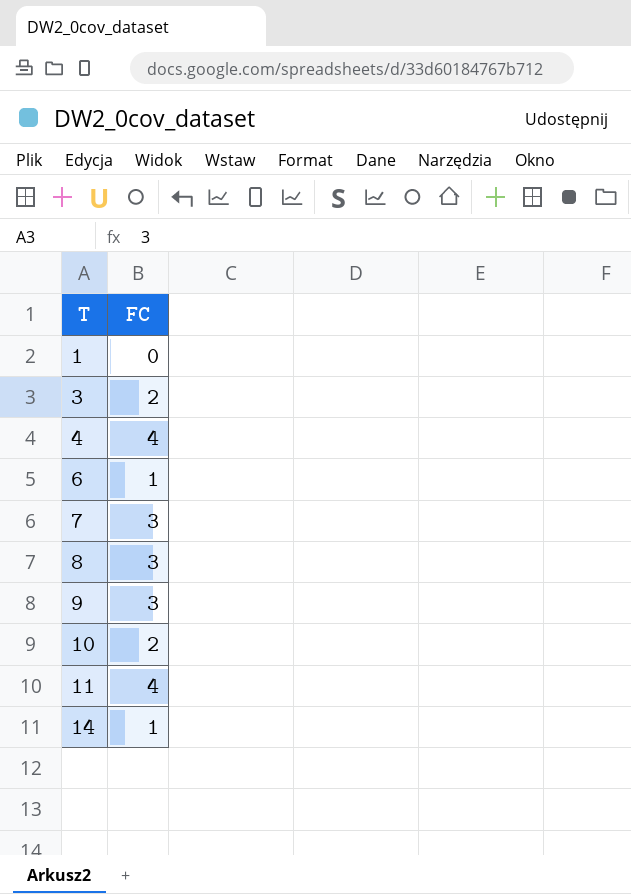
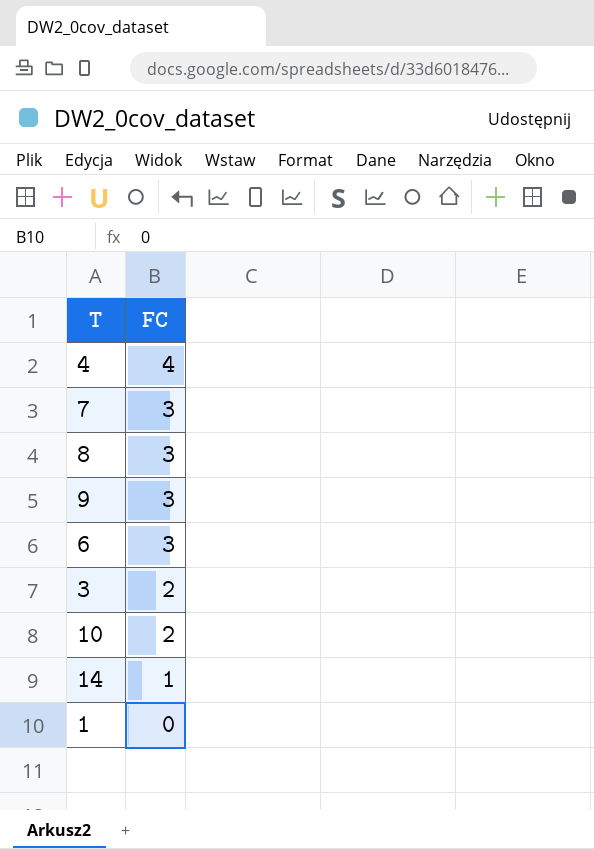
row order: T ascending -> FC descending
row 11: 4 -> none
6 | FC: 1 -> 3

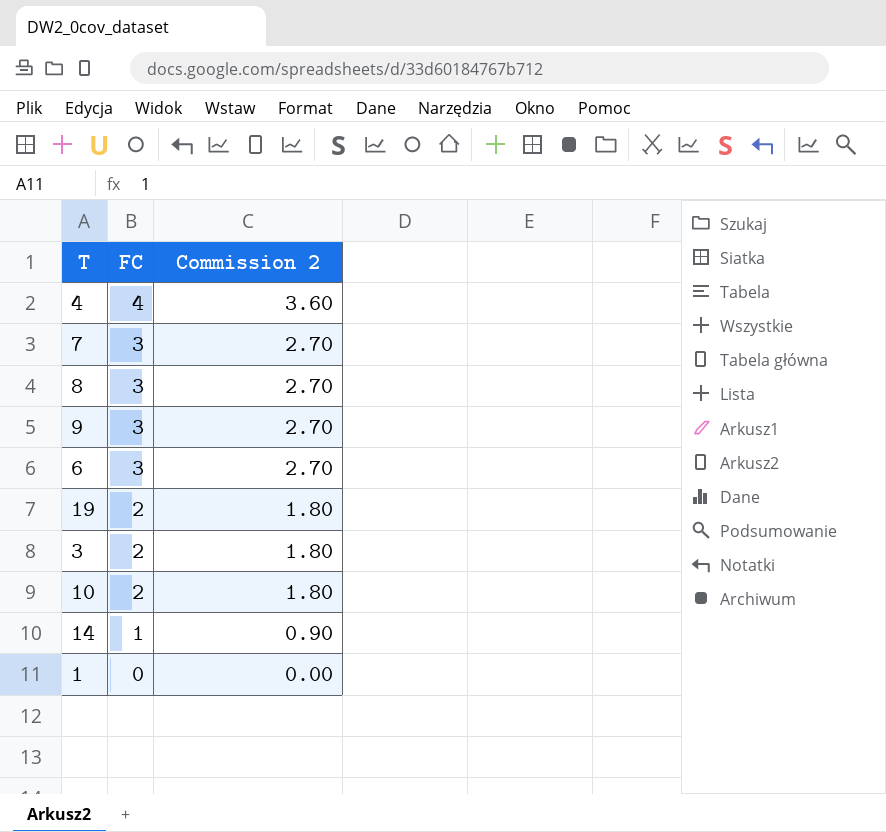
column Commission 2 | formula: none -> [FC] * 0.9
row 19: none -> 2 | 1.80

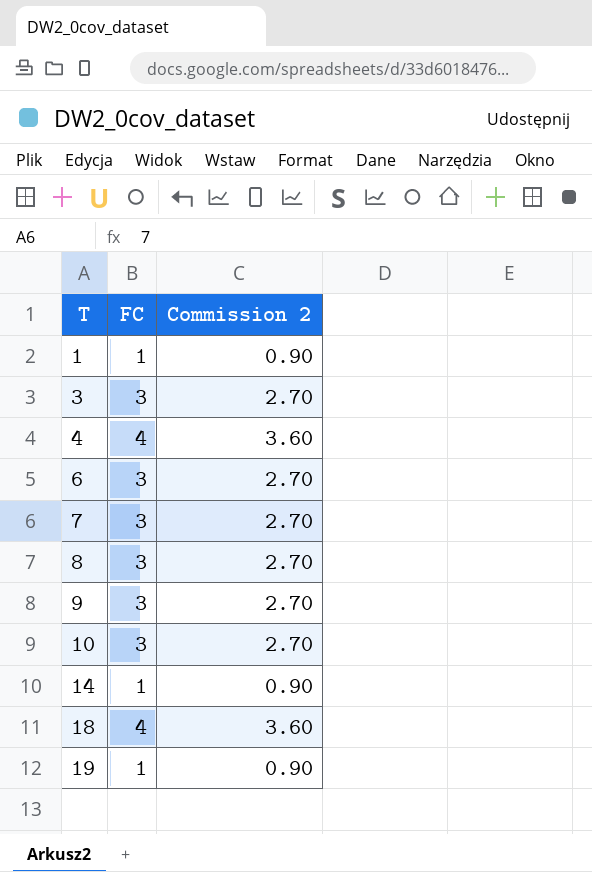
row order: FC descending -> T ascending
1 | FC: 0 -> 1
1 | Commission 2: 0.00 -> 0.90
3 | FC: 2 -> 3
3 | Commission 2: 1.80 -> 2.70
10 | FC: 2 -> 3
10 | Commission 2: 1.80 -> 2.70
row 18: none -> 4 | 3.60
19 | FC: 2 -> 1
19 | Commission 2: 1.80 -> 0.90

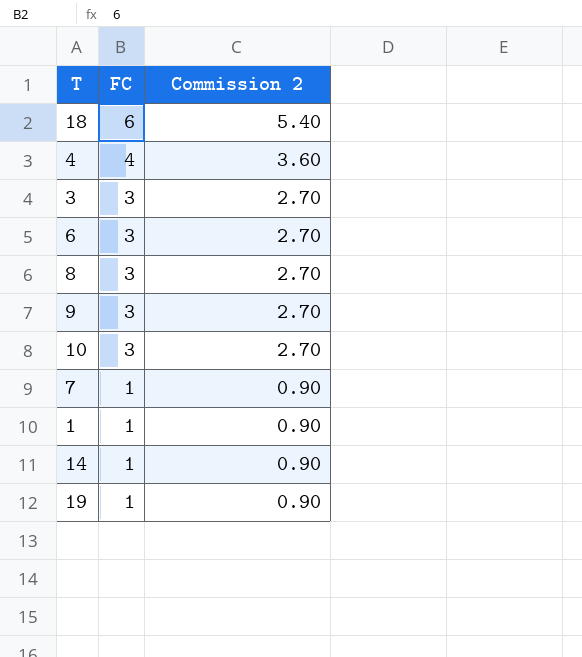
row order: T ascending -> FC descending
18 | FC: 4 -> 6
18 | Commission 2: 3.60 -> 5.40
7 | FC: 3 -> 1
7 | Commission 2: 2.70 -> 0.90

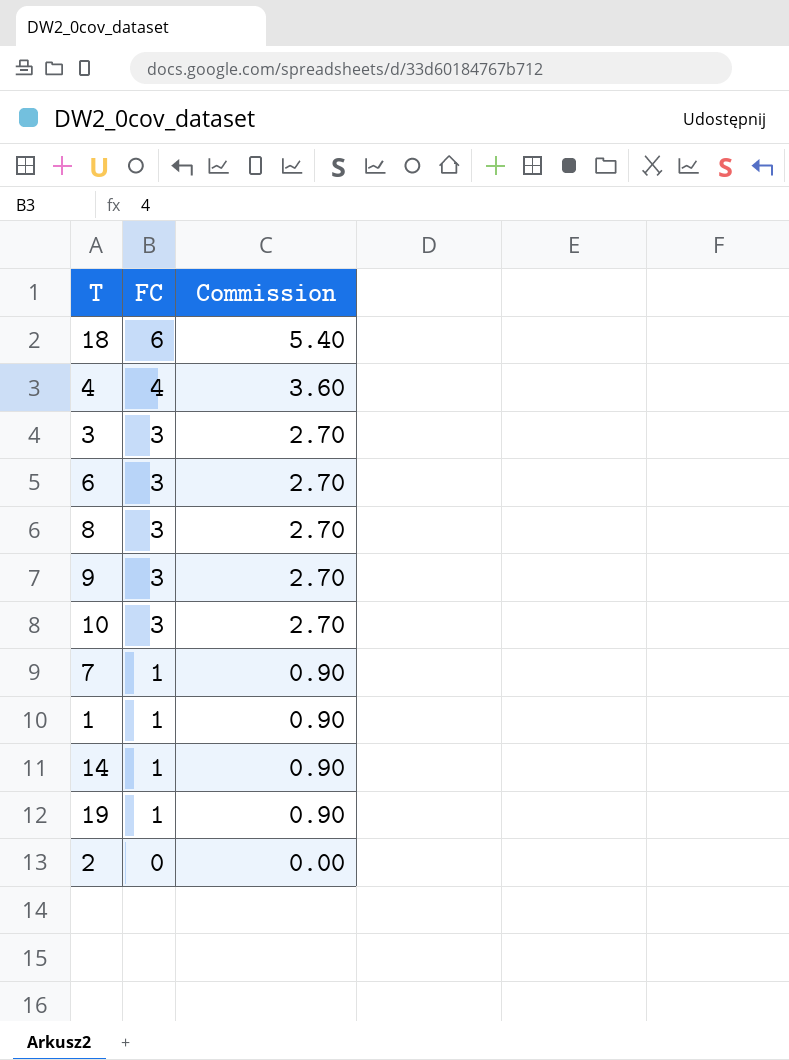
column name: Commission 2 -> Commission
row 2: none -> 0 | 0.00

